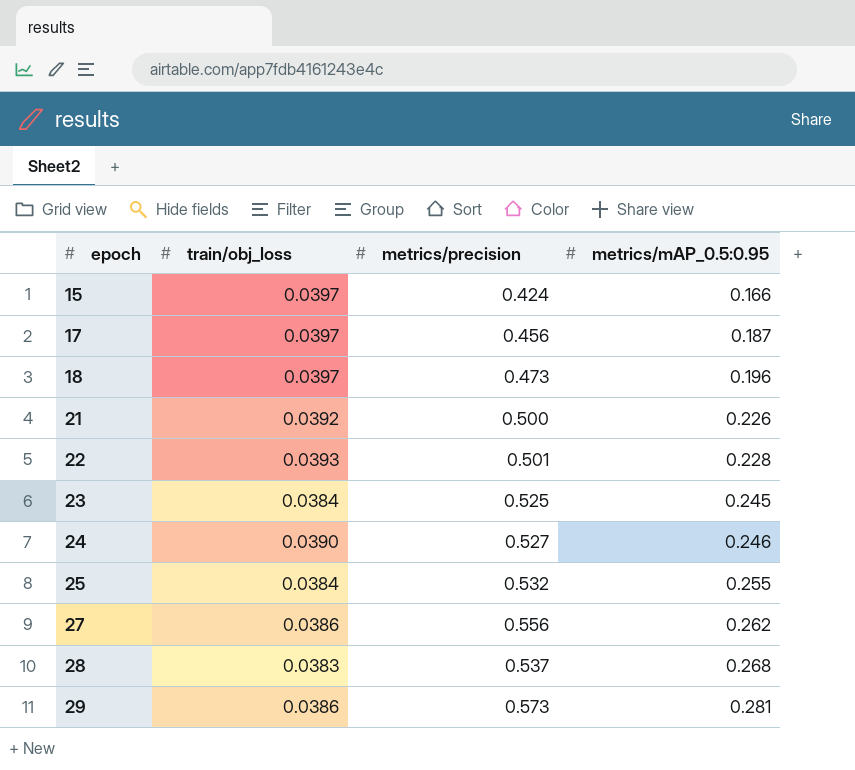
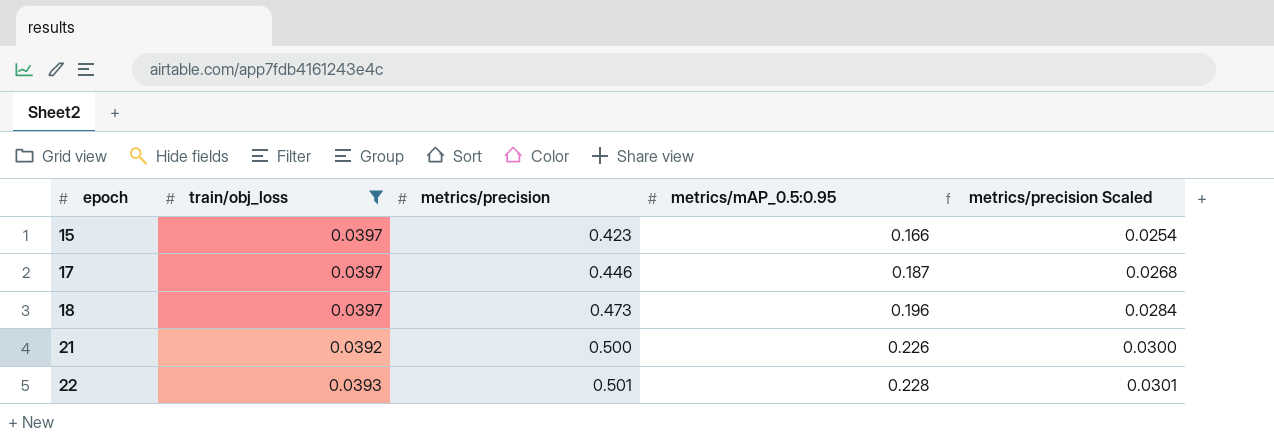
filter: none -> train/obj_loss >= 0.0392
column metrics/precision Scaled | formula: none -> [metrics/precision] * 0.06
15 | metrics/precision: 0.424 -> 0.423
17 | metrics/precision: 0.456 -> 0.446

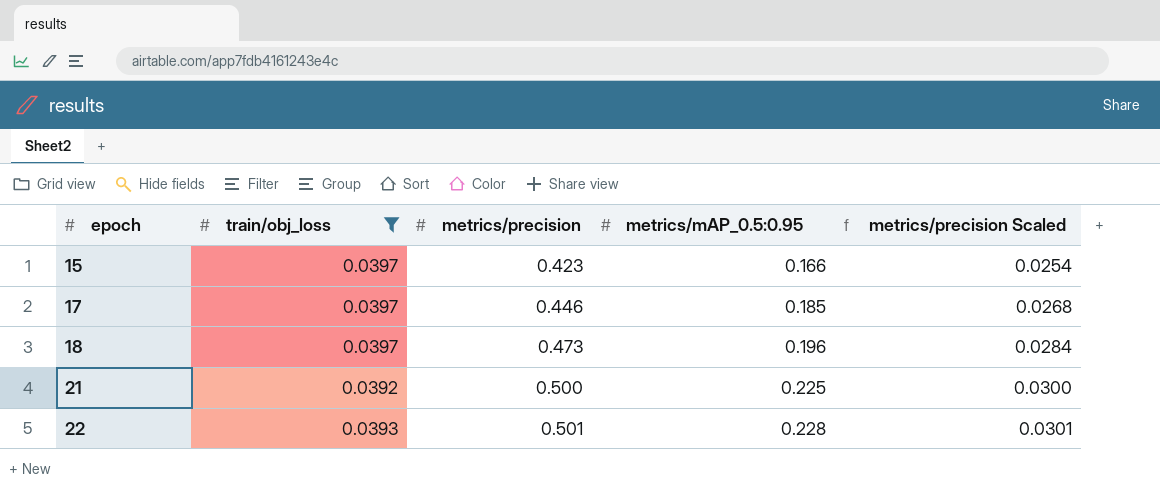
17 | metrics/mAP_0.5:0.95: 0.187 -> 0.185
21 | metrics/mAP_0.5:0.95: 0.226 -> 0.225

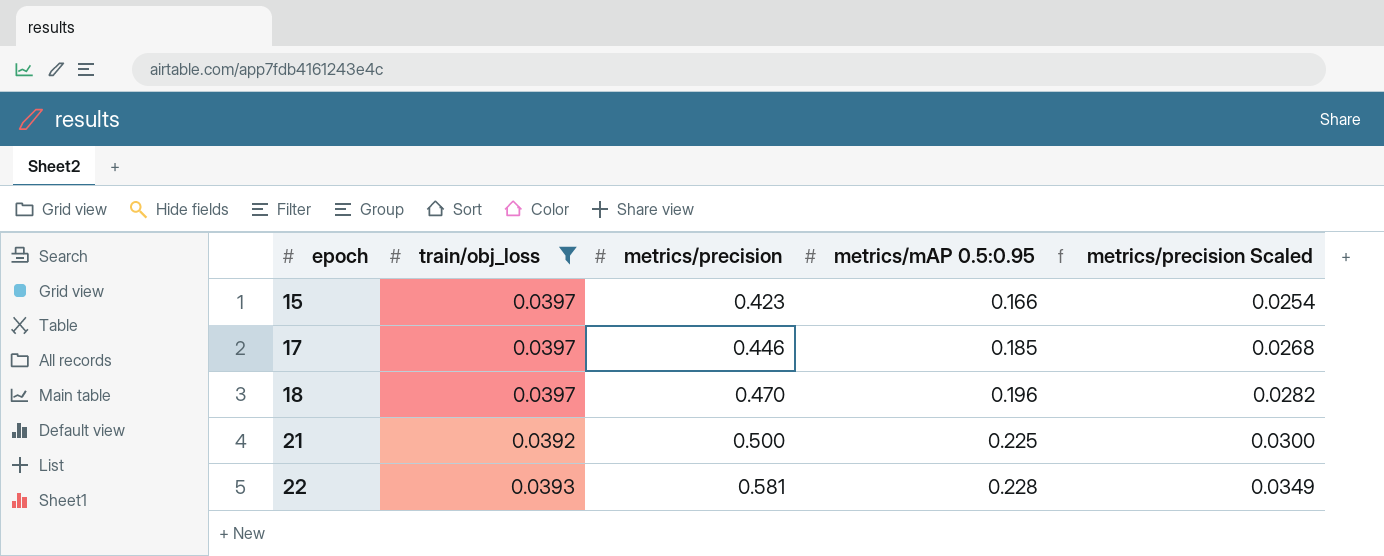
column name: metrics/mAP_0.5:0.95 -> metrics/mAP 0.5:0.95
18 | metrics/precision: 0.473 -> 0.470
18 | metrics/precision Scaled: 0.0284 -> 0.0282
22 | metrics/precision: 0.501 -> 0.581
22 | metrics/precision Scaled: 0.0301 -> 0.0349

